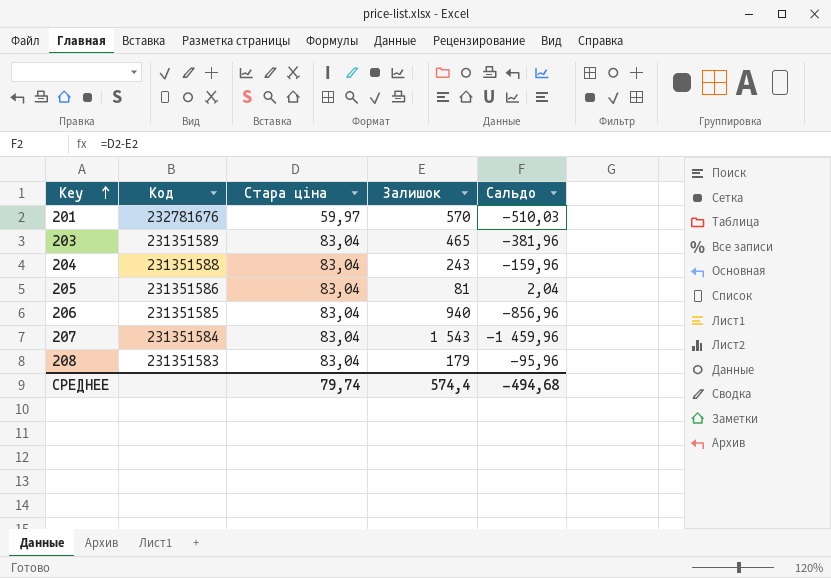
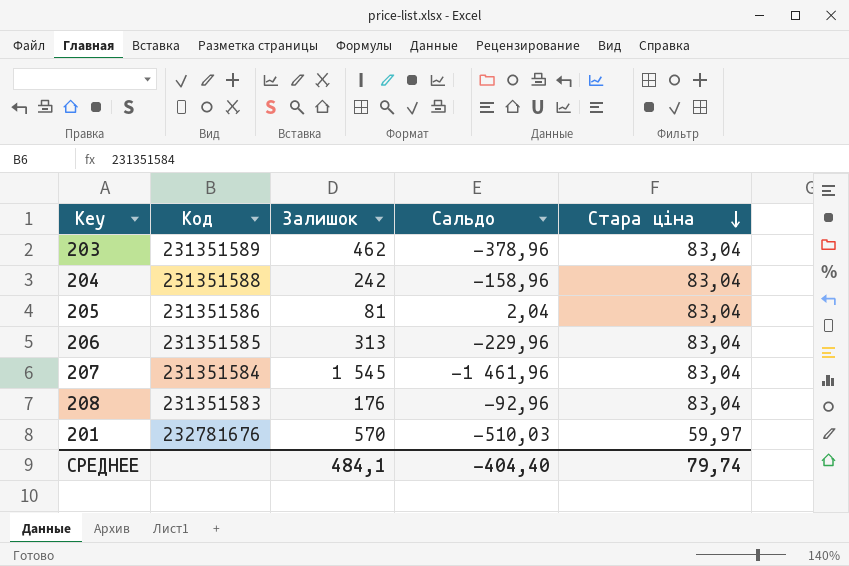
row order: Key ascending -> Стара ціна descending
column Стара ціна | position: 3 -> 5
203 | Залишок: 465 -> 462
203 | Сальдо: -381,96 -> -378,96
204 | Залишок: 243 -> 242
204 | Сальдо: -159,96 -> -158,96
206 | Залишок: 940 -> 313
206 | Сальдо: -856,96 -> -229,96
207 | Залишок: 1 543 -> 1 545
207 | Сальдо: -1 459,96 -> -1 461,96
208 | Залишок: 179 -> 176
208 | Сальдо: -95,96 -> -92,96
СРЕДНЕЕ | Залишок: 574,4 -> 484,1
СРЕДНЕЕ | Сальдо: -494,68 -> -404,40

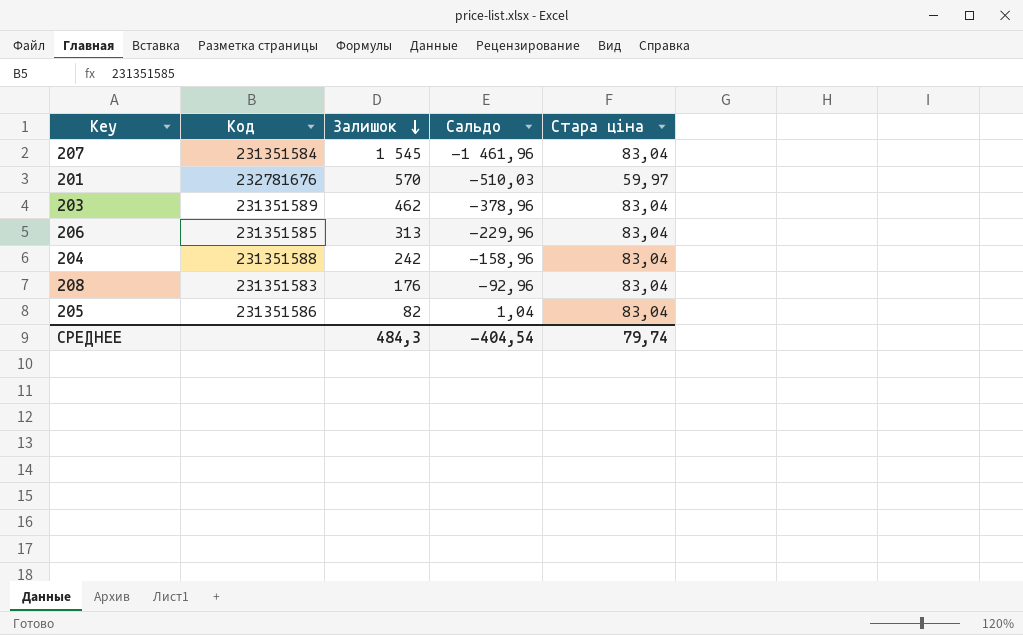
row order: Стара ціна descending -> Залишок descending
205 | Залишок: 81 -> 82
205 | Сальдо: 2,04 -> 1,04
СРЕДНЕЕ | Залишок: 484,1 -> 484,3
СРЕДНЕЕ | Сальдо: -404,40 -> -404,54

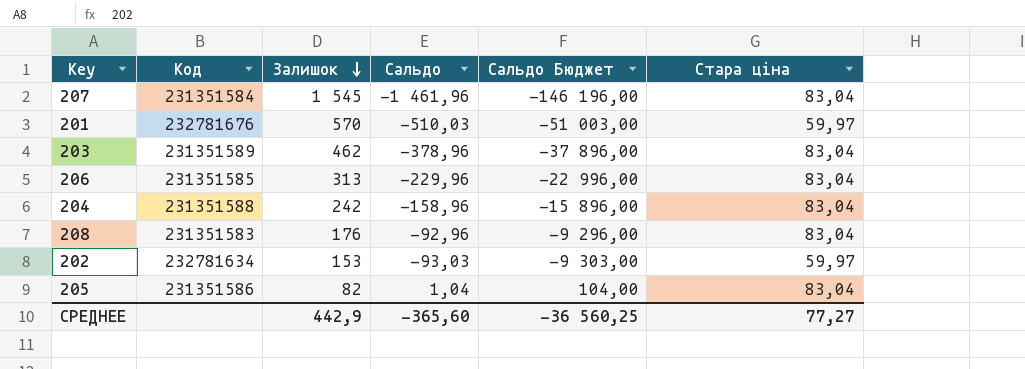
column Сальдо Бюджет | formula: none -> [Сальдо] * 100
row 202: none -> 232781634 | 153 | -93,03 | -9 303,00 | 59,97
СРЕДНЕЕ | Залишок: 484,3 -> 442,9
СРЕДНЕЕ | Сальдо: -404,54 -> -365,60
СРЕДНЕЕ | Стара ціна: 79,74 -> 77,27

